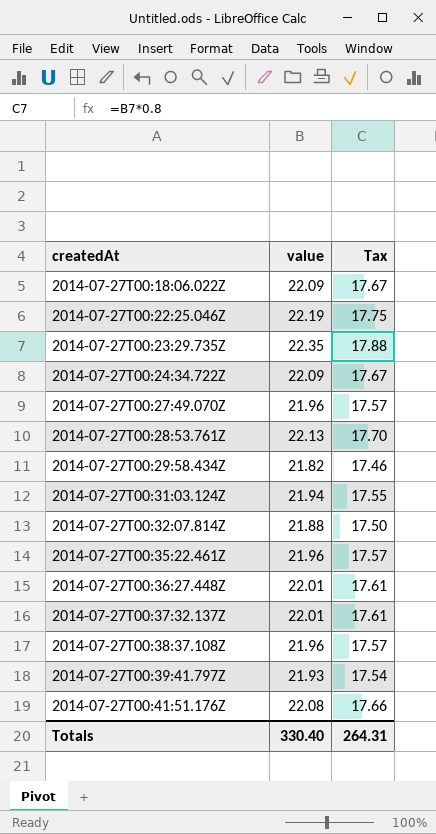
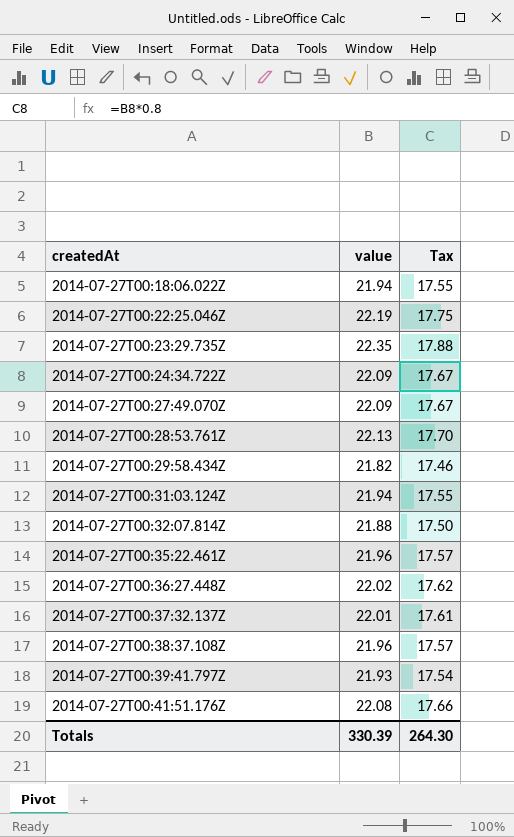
2014-07-27T00:18:06.022Z | value: 22.09 -> 21.94
2014-07-27T00:18:06.022Z | Tax: 17.67 -> 17.55
2014-07-27T00:27:49.070Z | value: 21.96 -> 22.09
2014-07-27T00:27:49.070Z | Tax: 17.57 -> 17.67
2014-07-27T00:36:27.448Z | value: 22.01 -> 22.02
2014-07-27T00:36:27.448Z | Tax: 17.61 -> 17.62
Totals | value: 330.40 -> 330.39
Totals | Tax: 264.31 -> 264.30

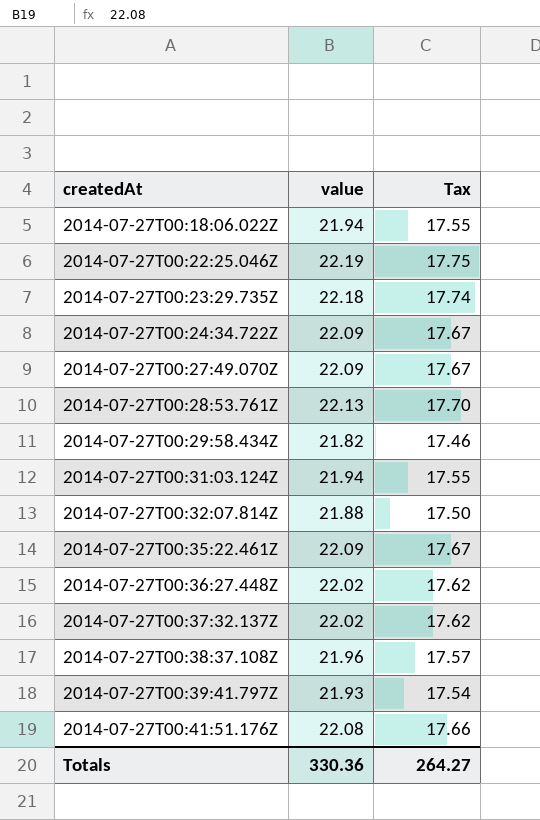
2014-07-27T00:23:29.735Z | value: 22.35 -> 22.18
2014-07-27T00:23:29.735Z | Tax: 17.88 -> 17.74
2014-07-27T00:35:22.461Z | value: 21.96 -> 22.09
2014-07-27T00:35:22.461Z | Tax: 17.57 -> 17.67
2014-07-27T00:37:32.137Z | value: 22.01 -> 22.02
2014-07-27T00:37:32.137Z | Tax: 17.61 -> 17.62
Totals | value: 330.39 -> 330.36
Totals | Tax: 264.30 -> 264.27

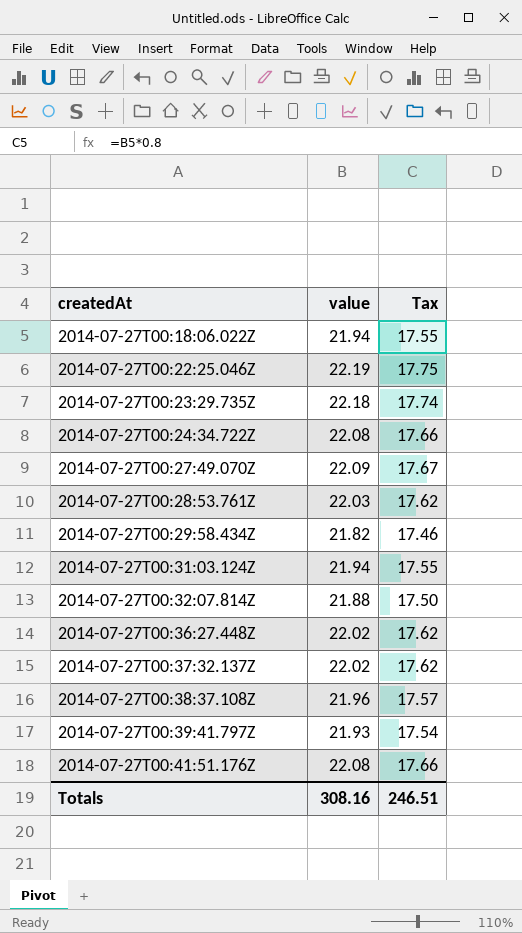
row 2014-07-27T00:35:22.461Z: 22.09 | 17.67 -> none
2014-07-27T00:24:34.722Z | value: 22.09 -> 22.08
2014-07-27T00:24:34.722Z | Tax: 17.67 -> 17.66
2014-07-27T00:28:53.761Z | value: 22.13 -> 22.03
2014-07-27T00:28:53.761Z | Tax: 17.70 -> 17.62
Totals | value: 330.36 -> 308.16
Totals | Tax: 264.27 -> 246.51

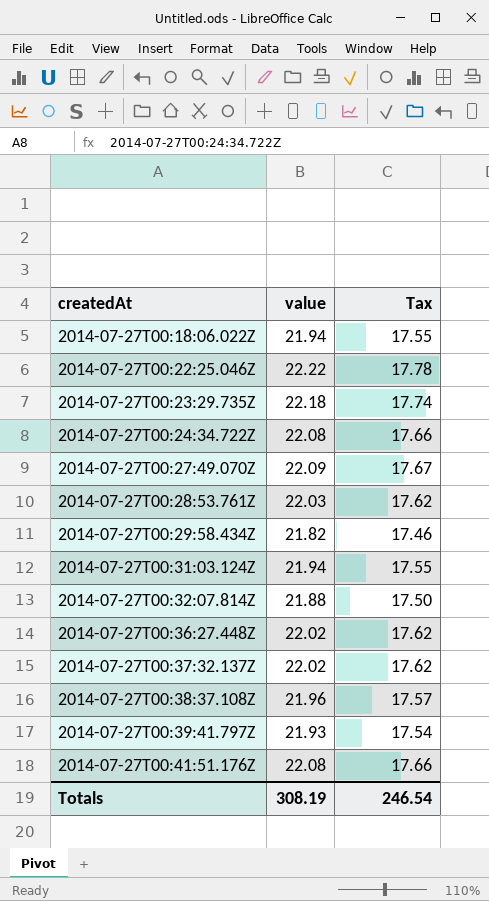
2014-07-27T00:22:25.046Z | value: 22.19 -> 22.22
2014-07-27T00:22:25.046Z | Tax: 17.75 -> 17.78
Totals | value: 308.16 -> 308.19
Totals | Tax: 246.51 -> 246.54

